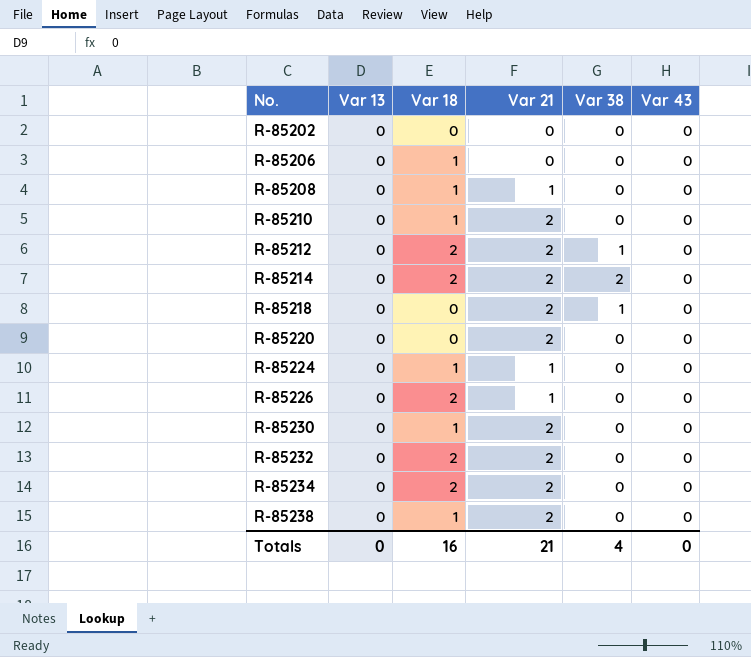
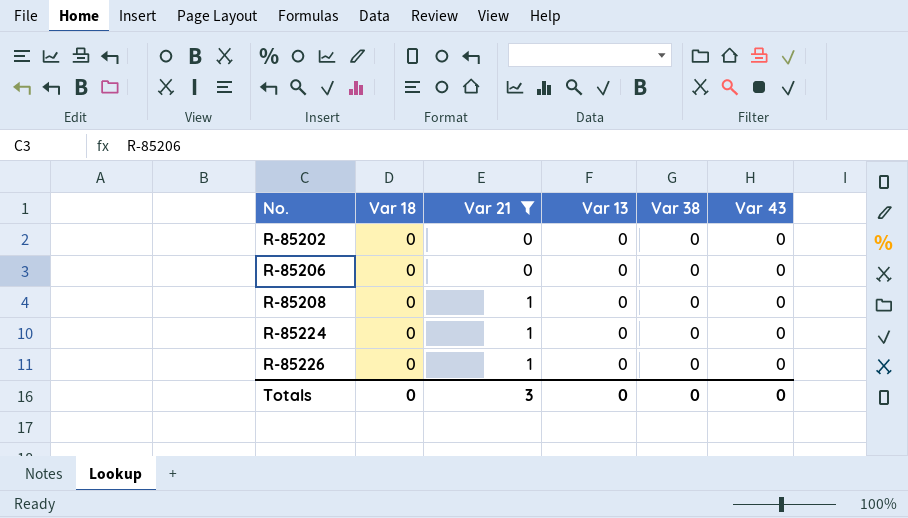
filter: none -> Var 21 != 2
column Var 13 | position: 2 -> 4
R-85206 | Var 18: 1 -> 0
R-85208 | Var 18: 1 -> 0
R-85224 | Var 18: 1 -> 0
R-85226 | Var 18: 2 -> 0
Totals | Var 18: 16 -> 0
Totals | Var 21: 21 -> 3
Totals | Var 38: 4 -> 0

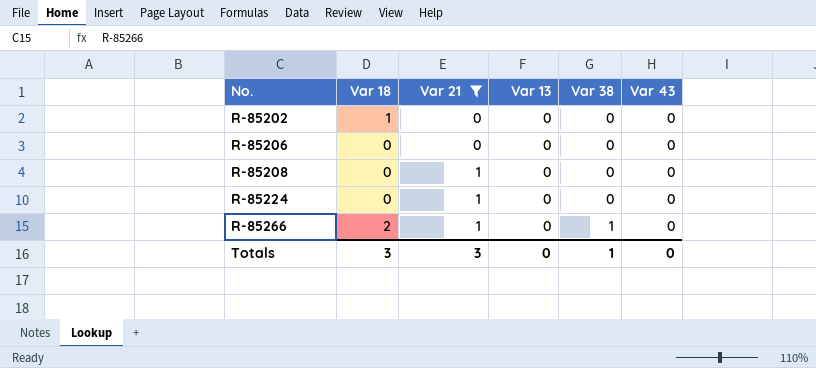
row R-85226: 0 | 1 | 0 | 0 | 0 -> none
R-85202 | Var 18: 0 -> 1
row R-85266: none -> 2 | 1 | 0 | 1 | 0
Totals | Var 18: 0 -> 3
Totals | Var 38: 0 -> 1

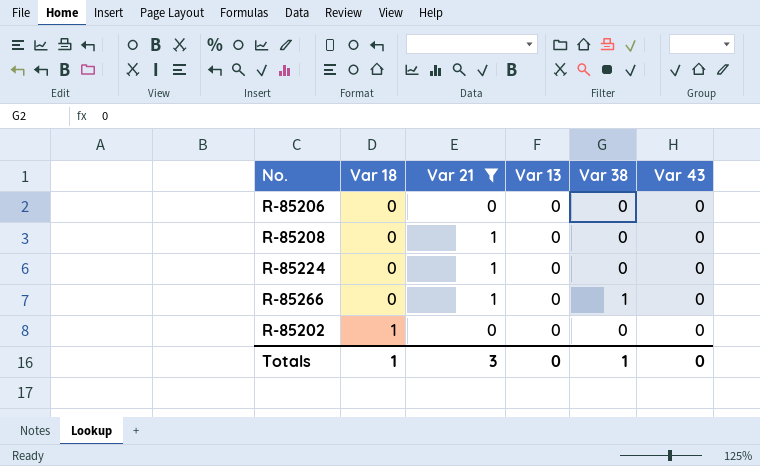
row order: No. ascending -> Var 18 ascending
R-85266 | Var 18: 2 -> 0
Totals | Var 18: 3 -> 1

